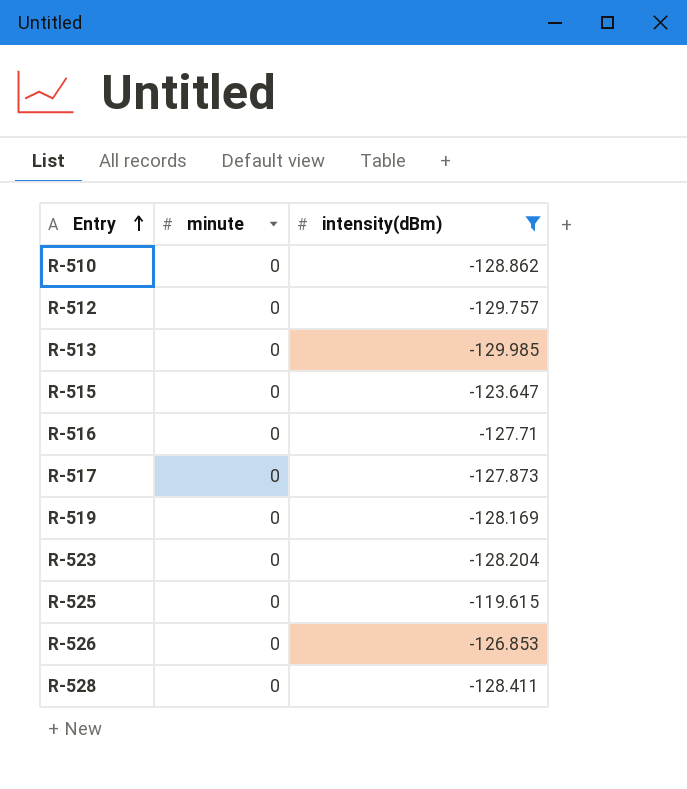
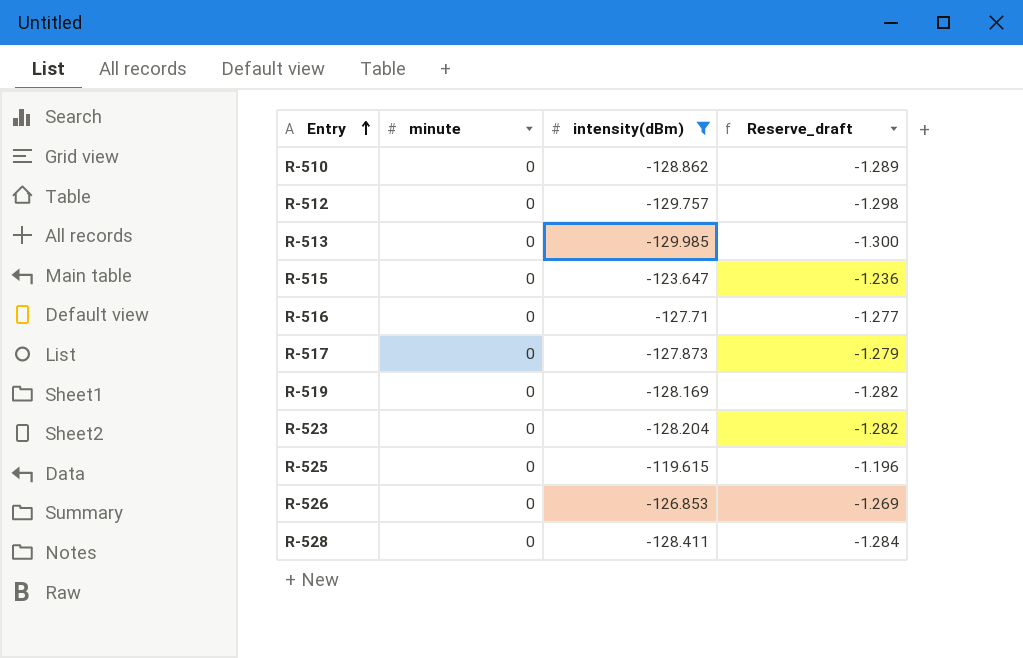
column Reserve_draft | formula: none -> [intensity(dBm)] * 0.01

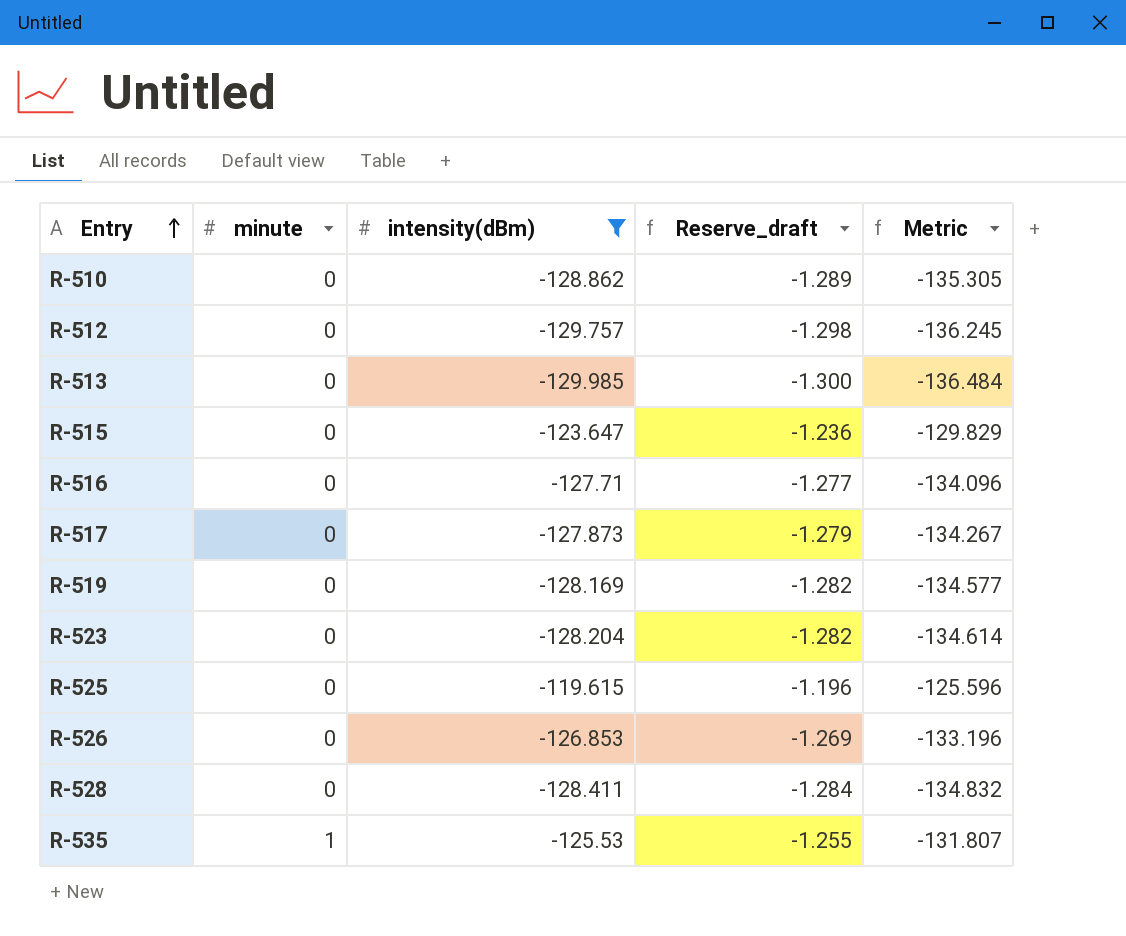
column Metric | formula: none -> [intensity(dBm)] * 1.05
row R-535: none -> 1 | -125.53 | -1.255 | -131.807

